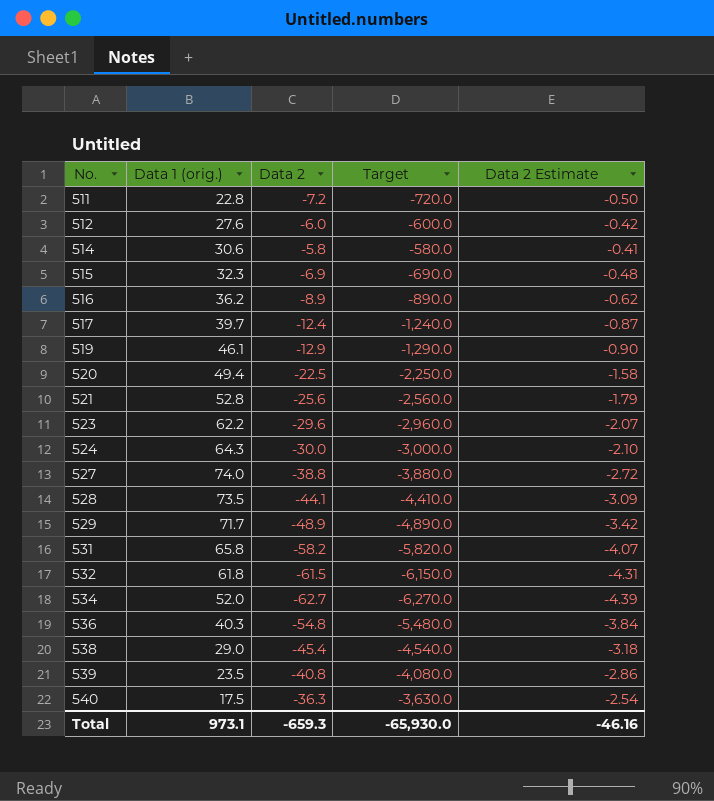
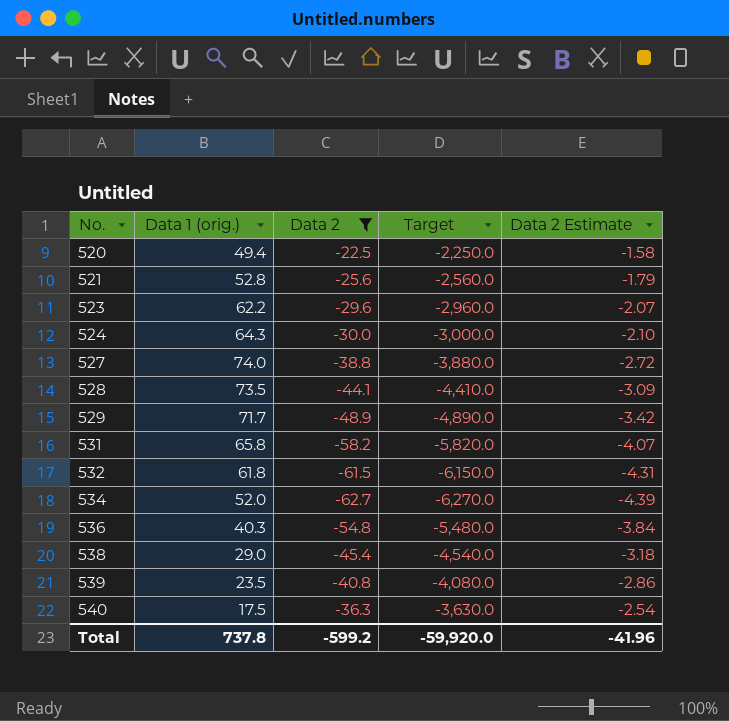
filter: none -> Data 2 <= -22.5
Total | Data 1 (orig.): 973.1 -> 737.8
Total | Data 2: -659.3 -> -599.2
Total | Target: -65,930.0 -> -59,920.0
Total | Data 2 Estimate: -46.16 -> -41.96

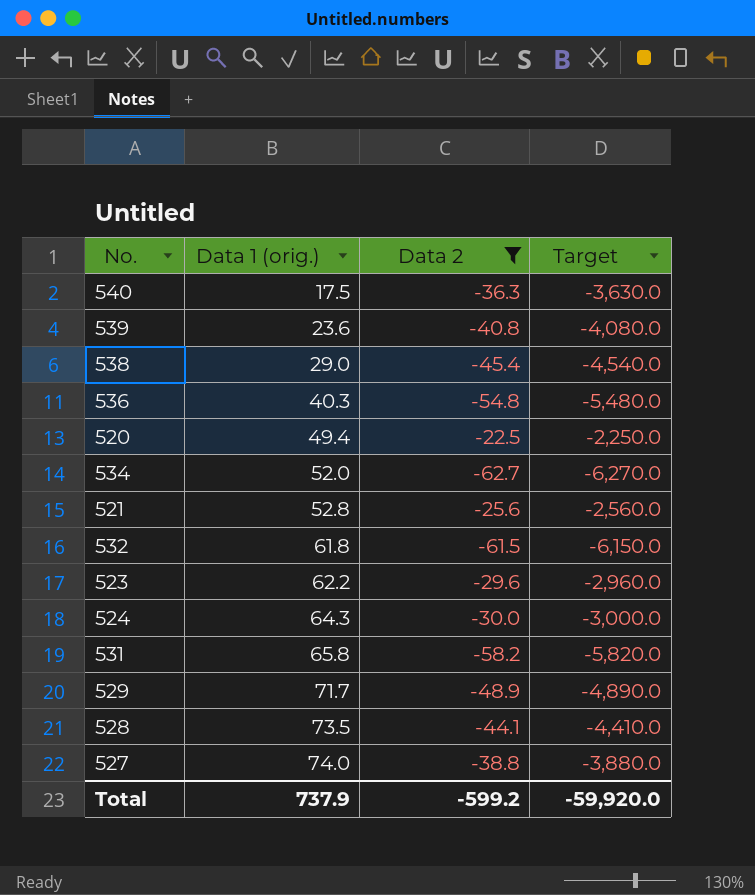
row order: No. ascending -> Data 1 (orig.) ascending
column Data 2 Estimate | formula: [Data 2] * 0.07 -> none
539 | Data 1 (orig.): 23.5 -> 23.6
Total | Data 1 (orig.): 737.8 -> 737.9

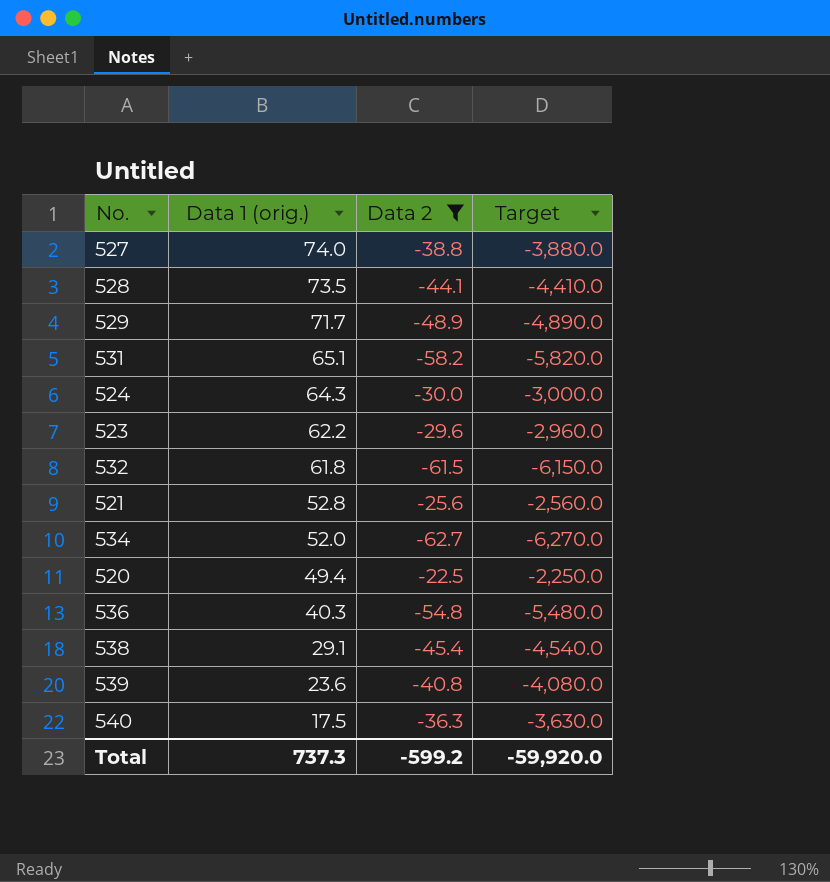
row order: Data 1 (orig.) ascending -> Data 1 (orig.) descending
531 | Data 1 (orig.): 65.8 -> 65.1
538 | Data 1 (orig.): 29.0 -> 29.1
Total | Data 1 (orig.): 737.9 -> 737.3

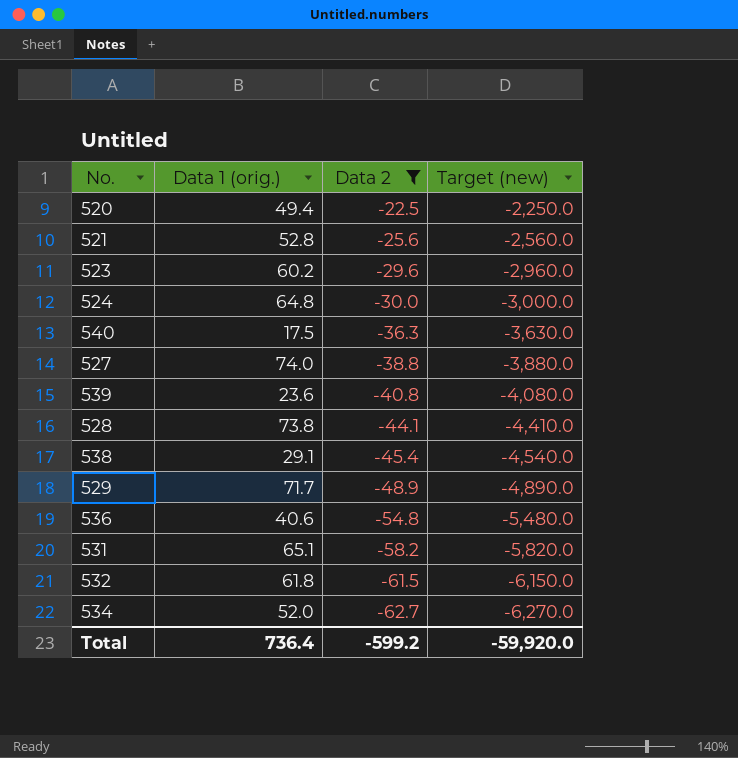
row order: Data 1 (orig.) descending -> Data 2 descending
column name: Target -> Target (new)
523 | Data 1 (orig.): 62.2 -> 60.2
524 | Data 1 (orig.): 64.3 -> 64.8
528 | Data 1 (orig.): 73.5 -> 73.8
536 | Data 1 (orig.): 40.3 -> 40.6
Total | Data 1 (orig.): 737.3 -> 736.4

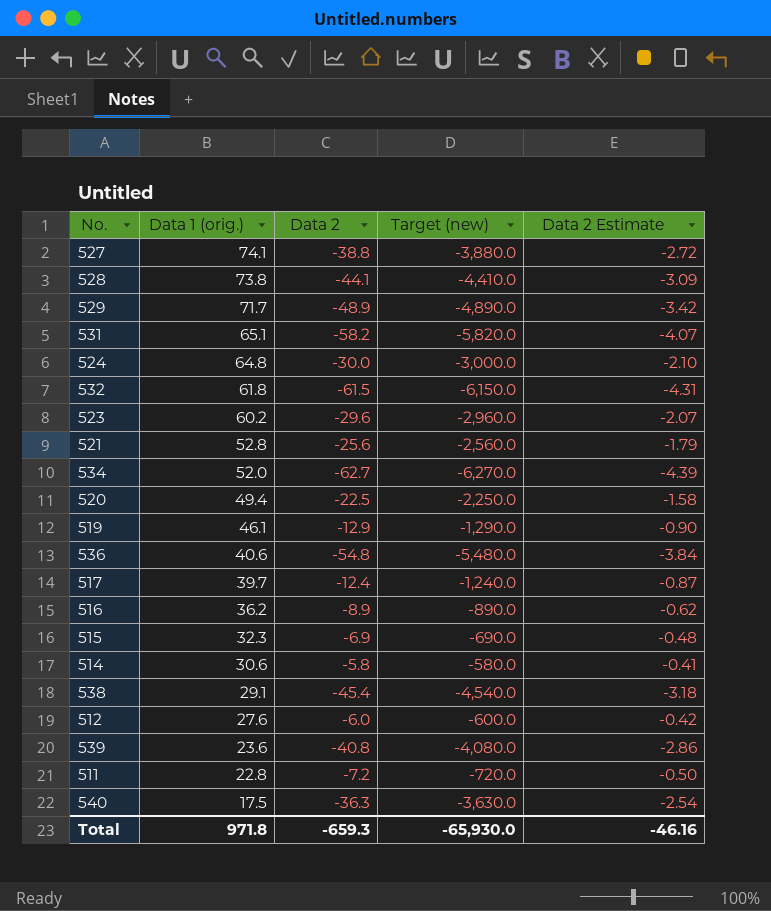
filter: Data 2 <= -22.5 -> none
row order: Data 2 descending -> Data 1 (orig.) descending
column Data 2 Estimate | formula: none -> [Data 2] * 0.07
527 | Data 1 (orig.): 74.0 -> 74.1
Total | Data 1 (orig.): 736.4 -> 971.8
Total | Data 2: -599.2 -> -659.3
Total | Target (new): -59,920.0 -> -65,930.0

